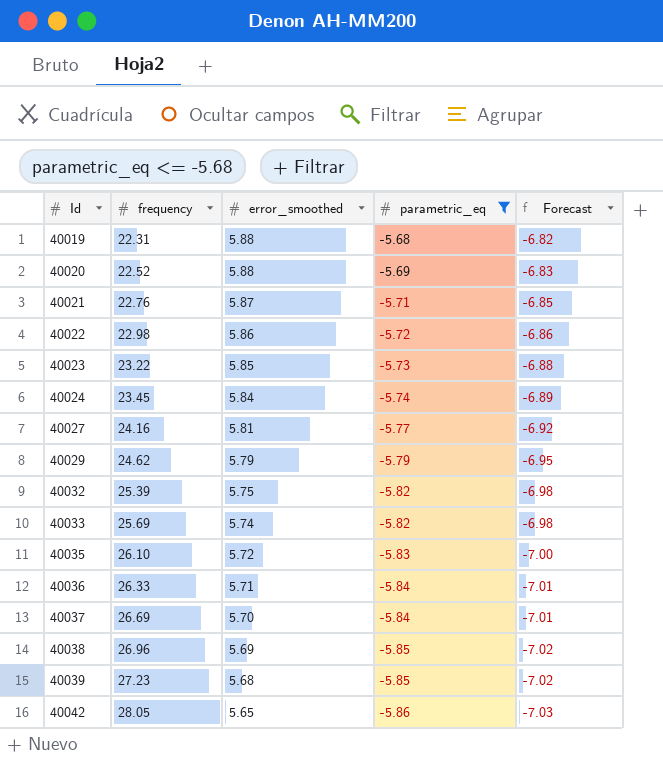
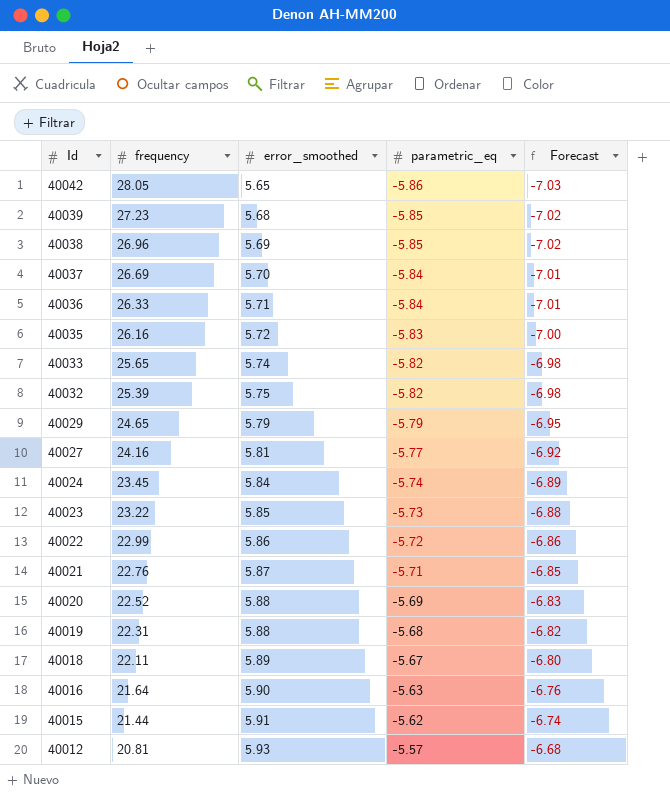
filter: parametric_eq <= -5.68 -> none
row order: Id ascending -> Id descending
40035 | frequency: 26.10 -> 26.16
40033 | frequency: 25.69 -> 25.65
40029 | frequency: 24.62 -> 24.65
40022 | frequency: 22.98 -> 22.99

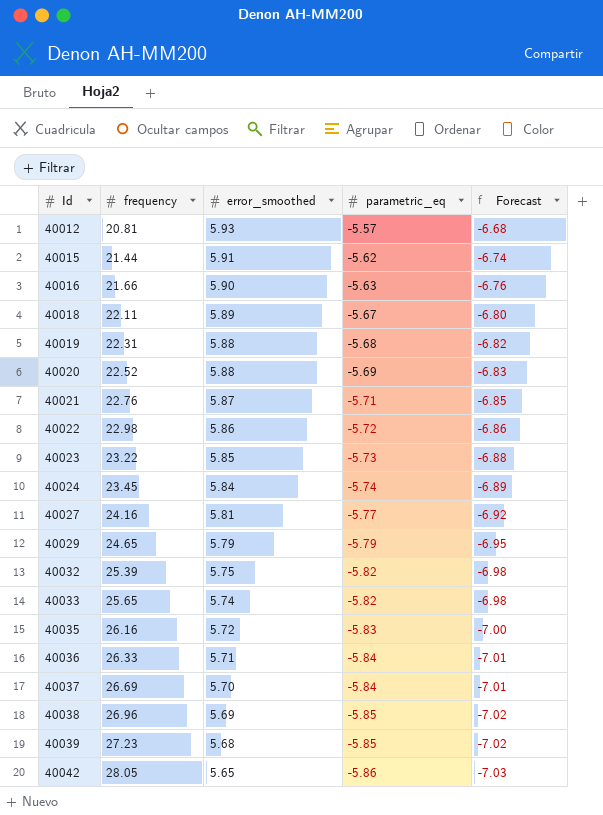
row order: Id descending -> Id ascending
40016 | frequency: 21.64 -> 21.66
40022 | frequency: 22.99 -> 22.98

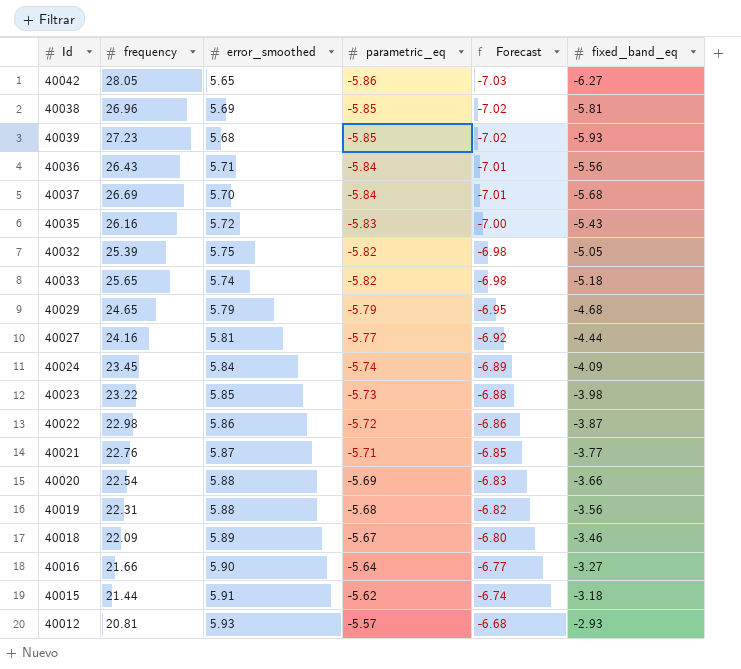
row order: Id ascending -> parametric_eq ascending
column fixed_band_eq | position: none -> 6
40036 | frequency: 26.33 -> 26.43
40020 | frequency: 22.52 -> 22.54
40018 | frequency: 22.11 -> 22.09
40016 | parametric_eq: -5.63 -> -5.64
40016 | Forecast: -6.76 -> -6.77

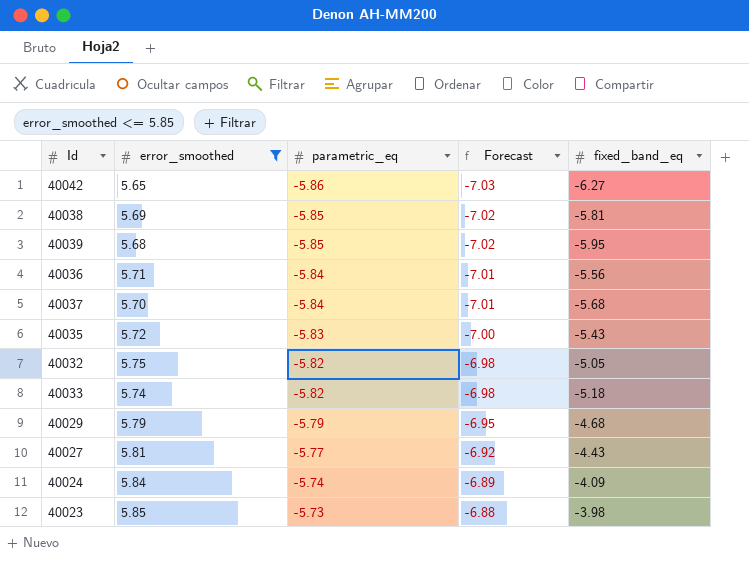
filter: none -> error_smoothed <= 5.85
column frequency | position: 2 -> none
40039 | fixed_band_eq: -5.93 -> -5.95
40027 | fixed_band_eq: -4.44 -> -4.43

